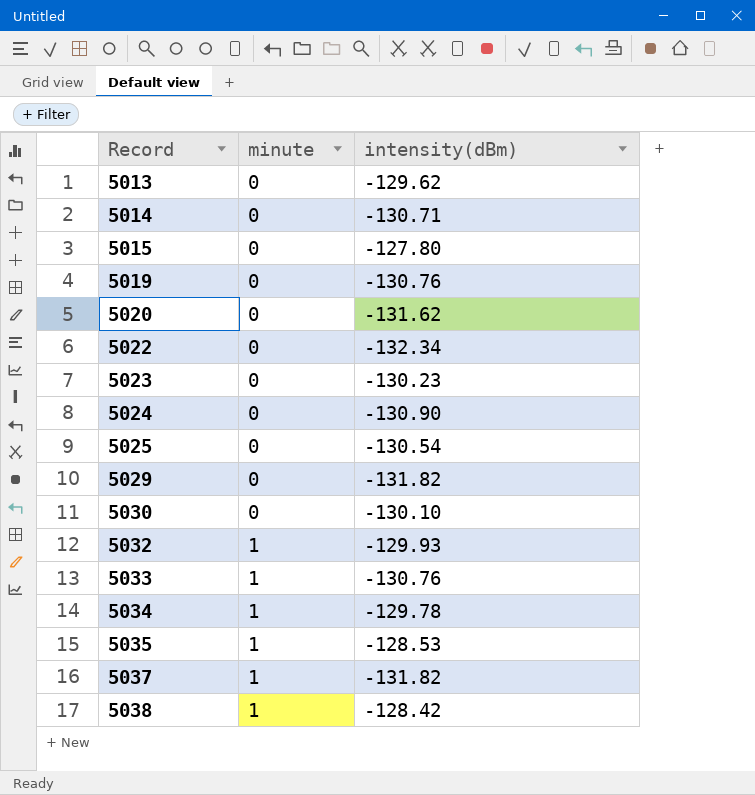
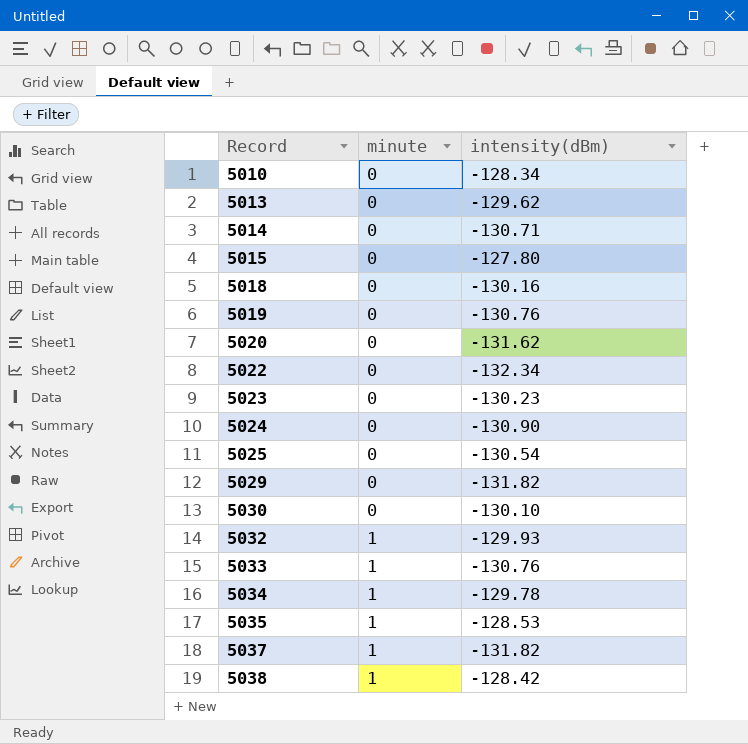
row 5010: none -> 0 | -128.34
row 5018: none -> 0 | -130.16

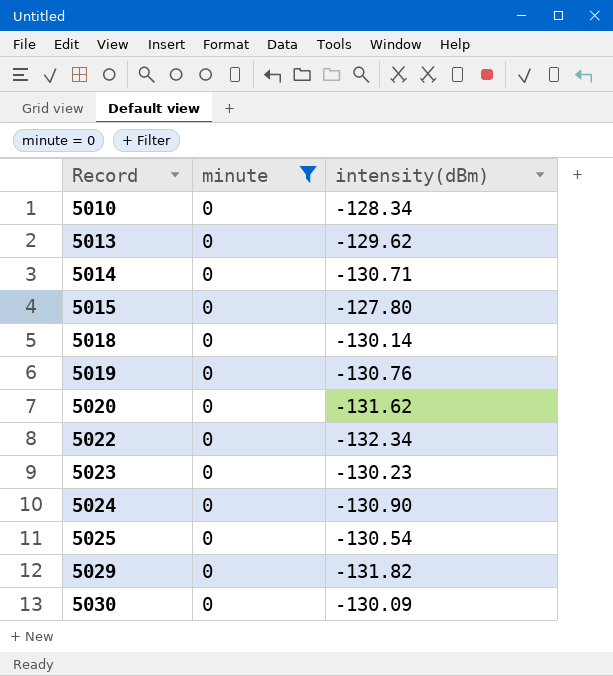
filter: none -> minute = 0
5018 | intensity(dBm): -130.16 -> -130.14
5030 | intensity(dBm): -130.10 -> -130.09

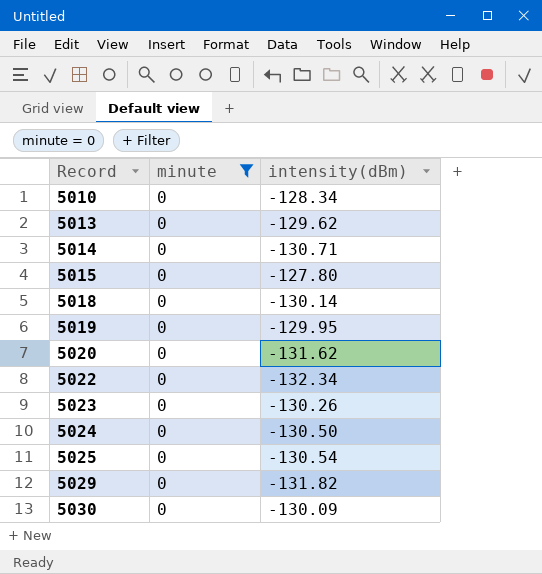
5019 | intensity(dBm): -130.76 -> -129.95
5023 | intensity(dBm): -130.23 -> -130.26
5024 | intensity(dBm): -130.90 -> -130.50

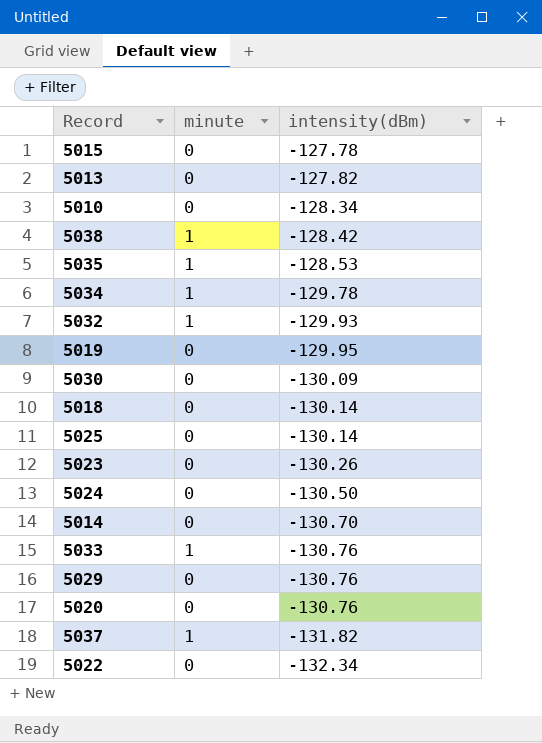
filter: minute = 0 -> none
row order: Record ascending -> intensity(dBm) descending
5015 | intensity(dBm): -127.80 -> -127.78
5013 | intensity(dBm): -129.62 -> -127.82
5025 | intensity(dBm): -130.54 -> -130.14
5014 | intensity(dBm): -130.71 -> -130.70
5029 | intensity(dBm): -131.82 -> -130.76
5020 | intensity(dBm): -131.62 -> -130.76

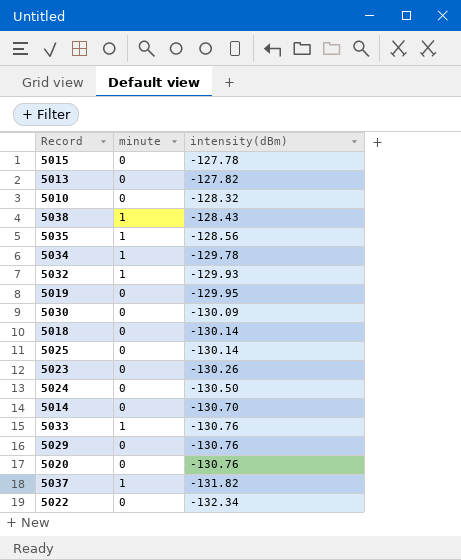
5010 | intensity(dBm): -128.34 -> -128.32
5038 | intensity(dBm): -128.42 -> -128.43
5035 | intensity(dBm): -128.53 -> -128.56

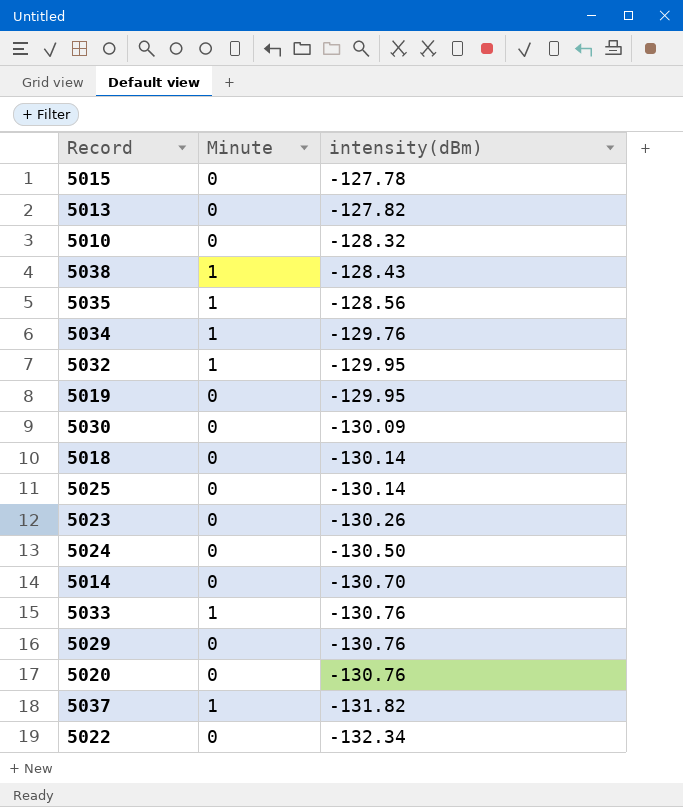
column name: minute -> Minute
5034 | intensity(dBm): -129.78 -> -129.76
5032 | intensity(dBm): -129.93 -> -129.95

